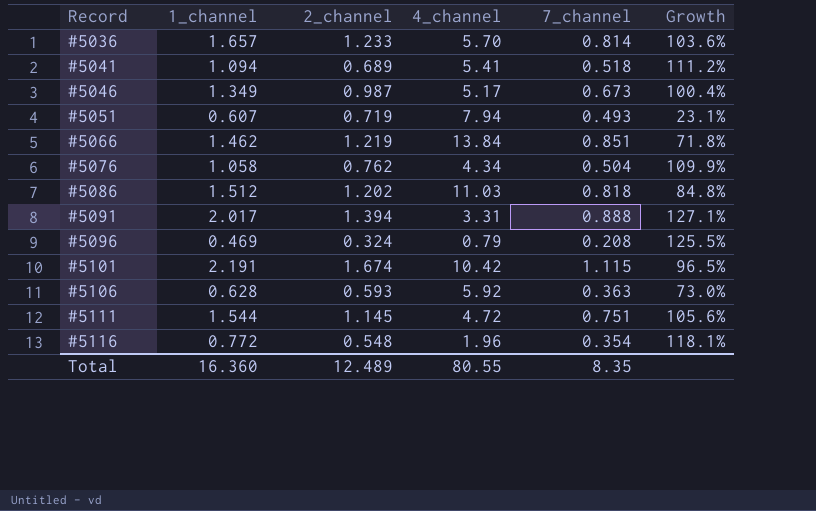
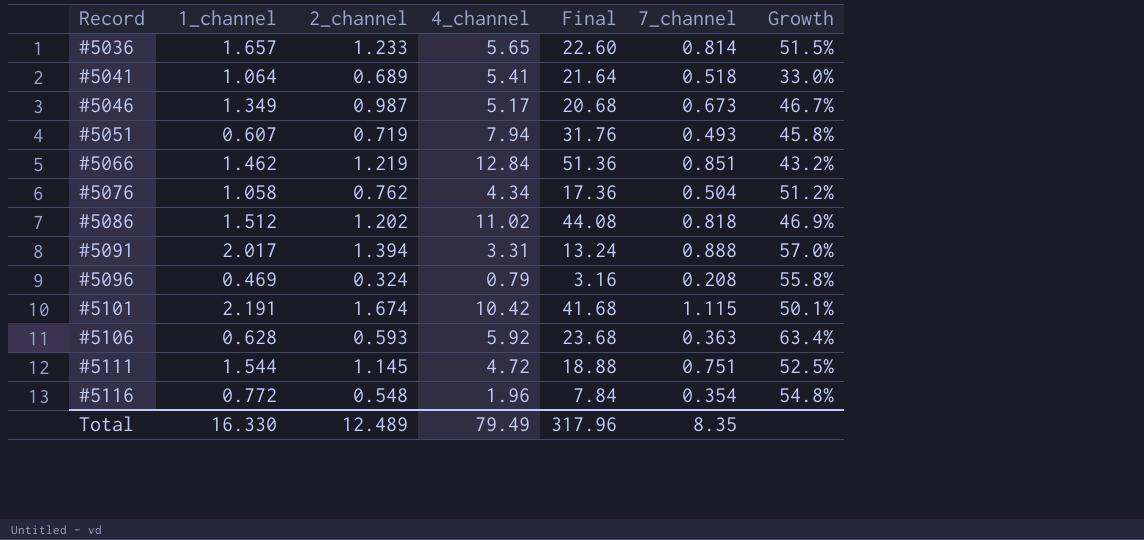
column Final | formula: none -> [4_channel] * 4
column Growth | formula: ([1_channel] - [7_channel]) / [7_channel] -> ([2_channel] - [7_channel]) / [7_channel]
#5036 | 4_channel: 5.70 -> 5.65
#5041 | 1_channel: 1.094 -> 1.064
#5066 | 4_channel: 13.84 -> 12.84
#5086 | 4_channel: 11.03 -> 11.02
Total | 1_channel: 16.360 -> 16.330
Total | 4_channel: 80.55 -> 79.49

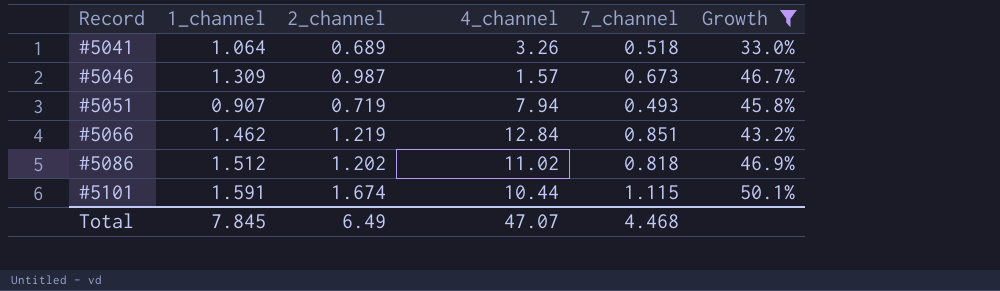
filter: none -> Growth <= 50.1%
column Final | formula: [4_channel] * 4 -> none
#5041 | 4_channel: 5.41 -> 3.26
#5046 | 1_channel: 1.349 -> 1.309
#5046 | 4_channel: 5.17 -> 1.57
#5051 | 1_channel: 0.607 -> 0.907
#5101 | 1_channel: 2.191 -> 1.591
#5101 | 4_channel: 10.42 -> 10.44
Total | 1_channel: 16.330 -> 7.845
Total | 2_channel: 12.489 -> 6.49
Total | 4_channel: 79.49 -> 47.07
Total | 7_channel: 8.35 -> 4.468

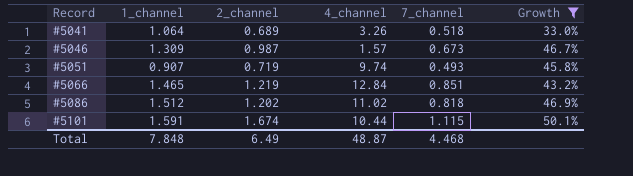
#5051 | 4_channel: 7.94 -> 9.74
#5066 | 1_channel: 1.462 -> 1.465
Total | 1_channel: 7.845 -> 7.848
Total | 4_channel: 47.07 -> 48.87

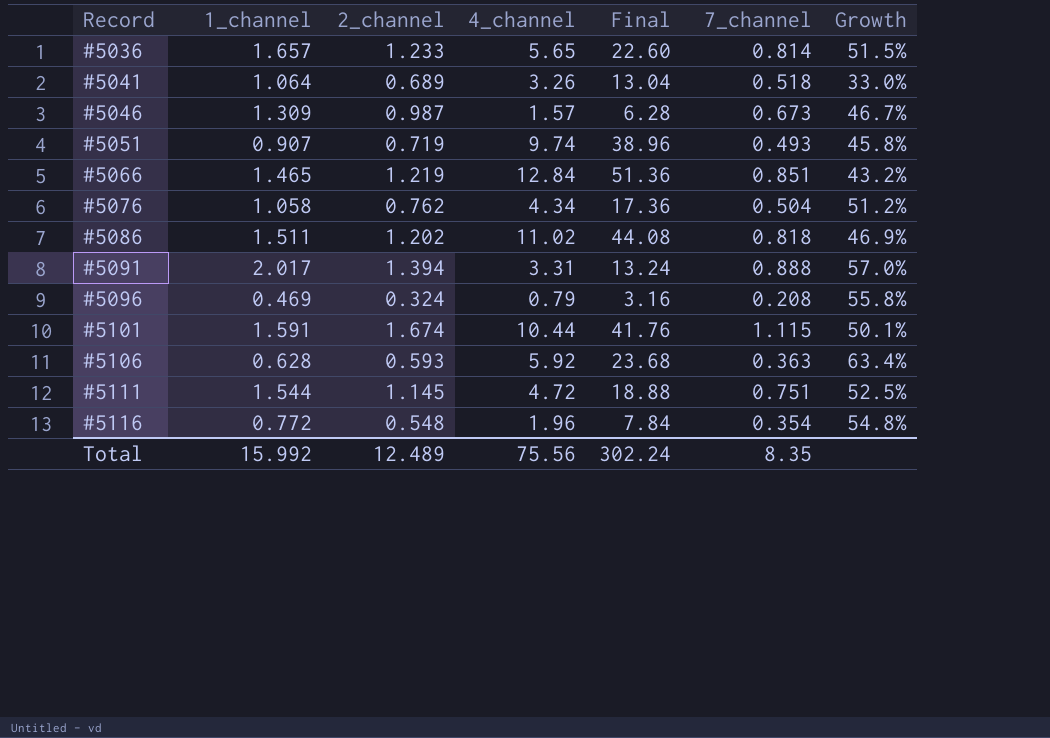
filter: Growth <= 50.1% -> none
column Final | formula: none -> [4_channel] * 4
#5086 | 1_channel: 1.512 -> 1.511
Total | 1_channel: 7.848 -> 15.992
Total | 2_channel: 6.49 -> 12.489
Total | 4_channel: 48.87 -> 75.56
Total | 7_channel: 4.468 -> 8.35

